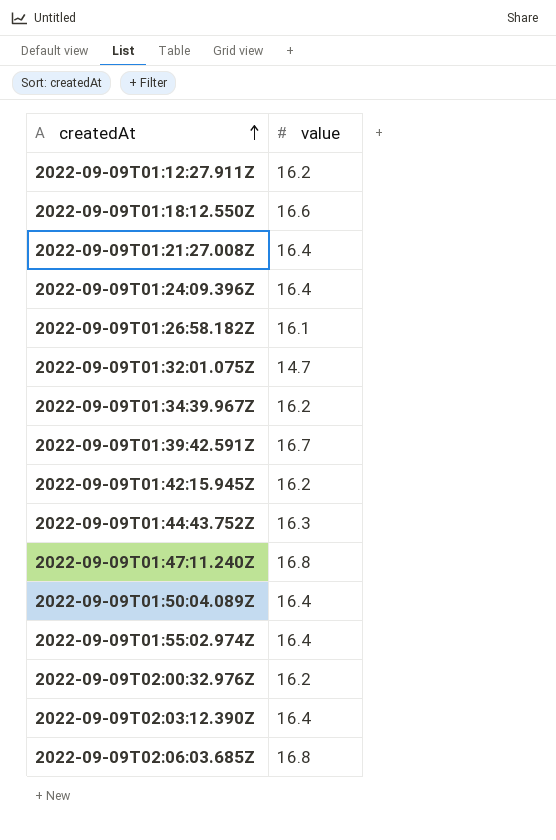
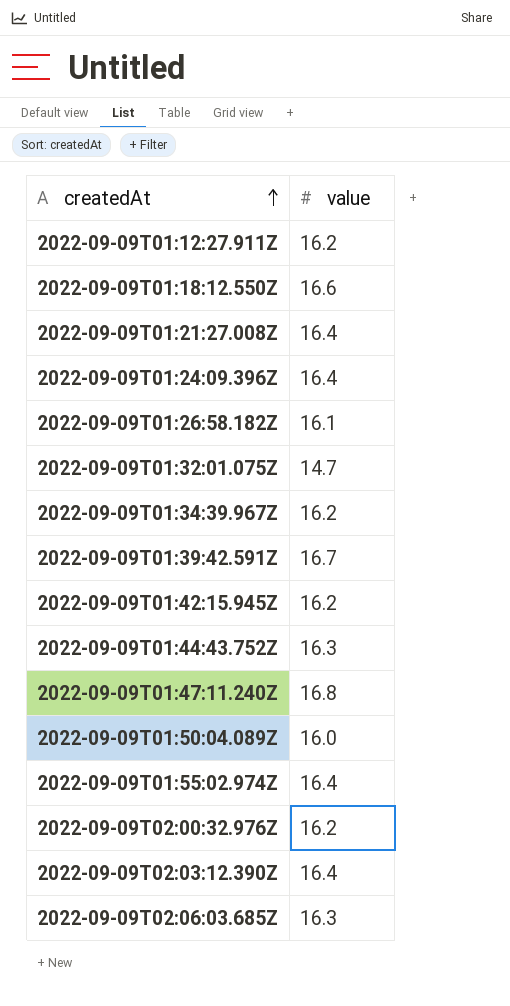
2022-09-09T01:50:04.089Z | value: 16.4 -> 16.0
2022-09-09T02:06:03.685Z | value: 16.8 -> 16.3

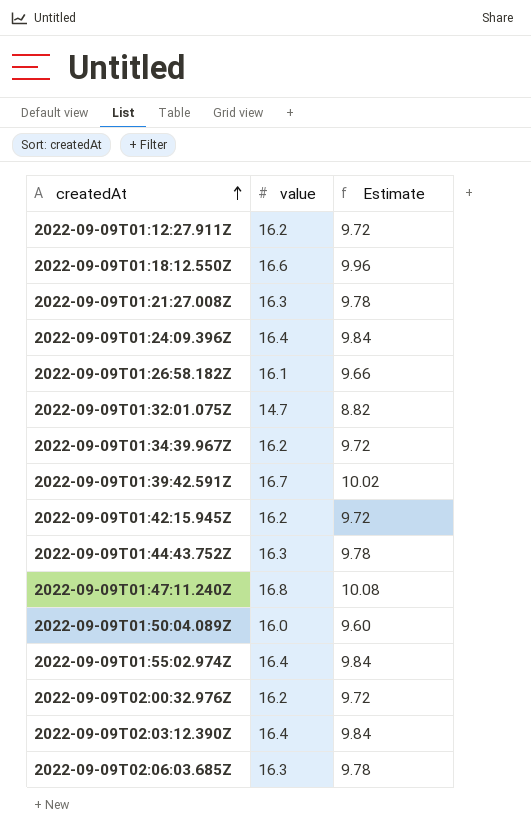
column Estimate | formula: none -> [value] * 0.6
2022-09-09T01:21:27.008Z | value: 16.4 -> 16.3

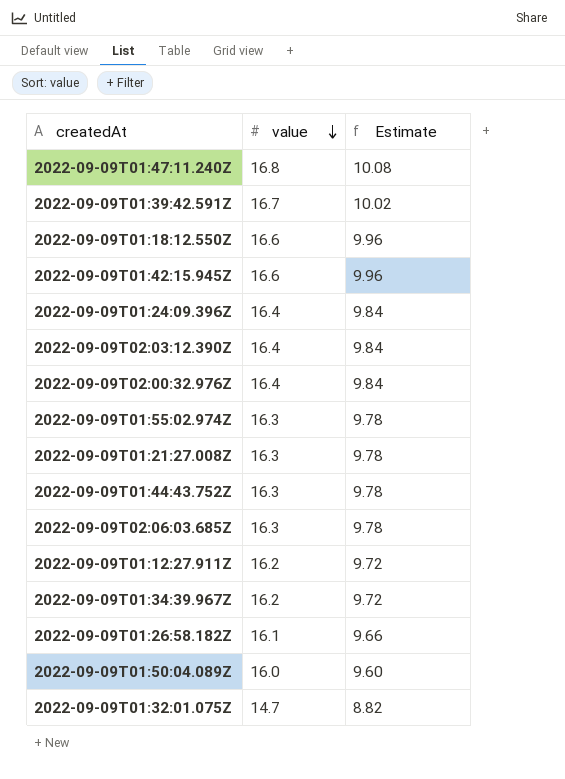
row order: createdAt ascending -> value descending
2022-09-09T01:42:15.945Z | value: 16.2 -> 16.6
2022-09-09T01:42:15.945Z | Estimate: 9.72 -> 9.96
2022-09-09T02:00:32.976Z | value: 16.2 -> 16.4
2022-09-09T02:00:32.976Z | Estimate: 9.72 -> 9.84
2022-09-09T01:55:02.974Z | value: 16.4 -> 16.3
2022-09-09T01:55:02.974Z | Estimate: 9.84 -> 9.78

